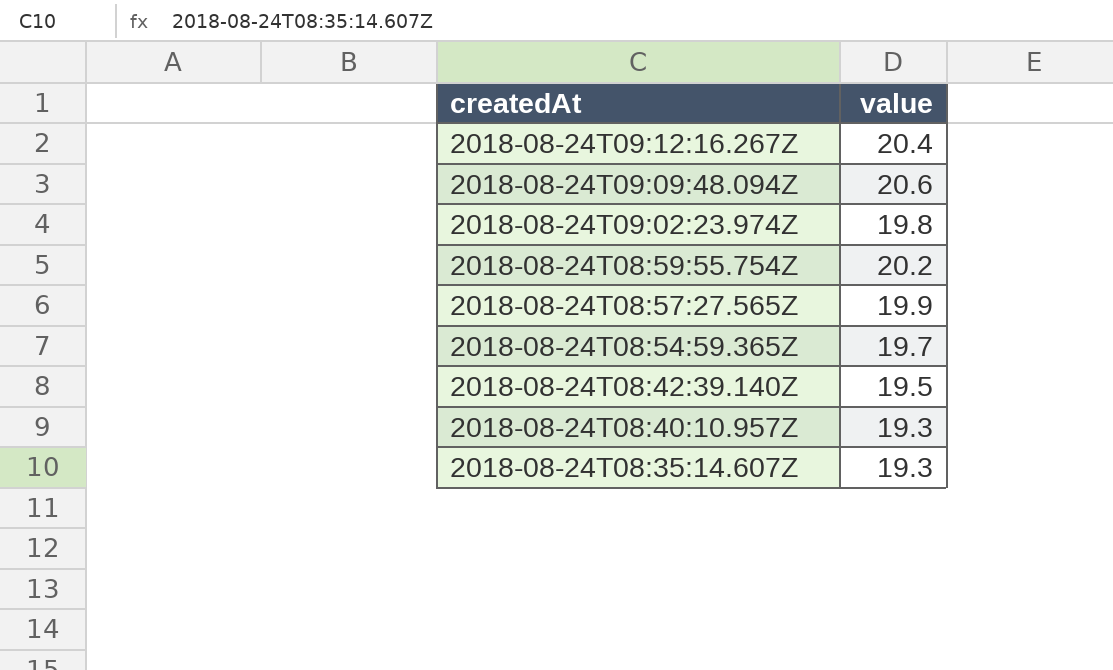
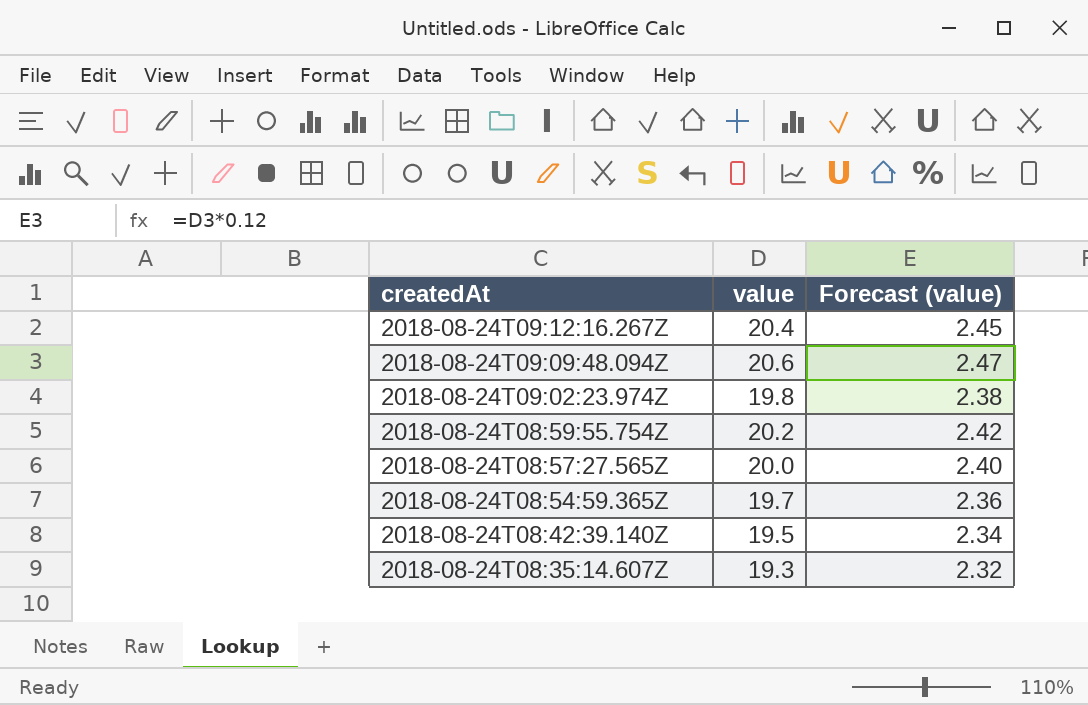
column Forecast (value) | formula: none -> [value] * 0.12
row 2018-08-24T08:40:10.957Z: 19.3 -> none
2018-08-24T08:57:27.565Z | value: 19.9 -> 20.0

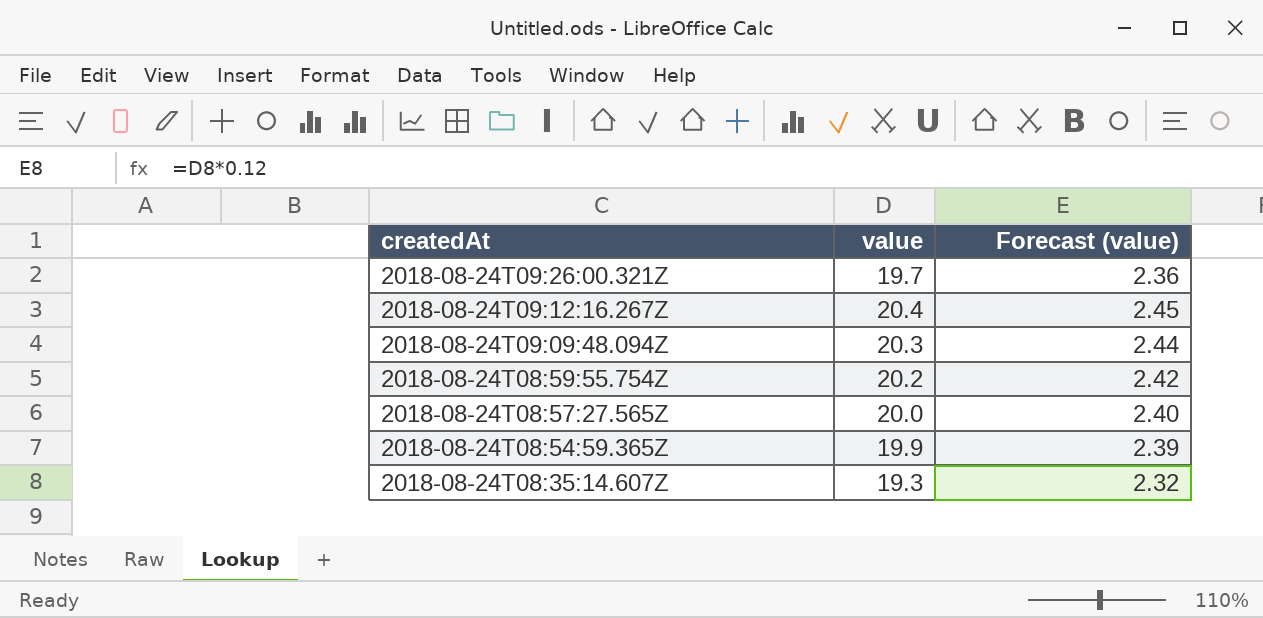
row 2018-08-24T09:02:23.974Z: 19.8 | 2.38 -> none
row 2018-08-24T08:42:39.140Z: 19.5 | 2.34 -> none
row 2018-08-24T09:26:00.321Z: none -> 19.7 | 2.36
2018-08-24T09:09:48.094Z | value: 20.6 -> 20.3
2018-08-24T09:09:48.094Z | Forecast (value): 2.47 -> 2.44
2018-08-24T08:54:59.365Z | value: 19.7 -> 19.9
2018-08-24T08:54:59.365Z | Forecast (value): 2.36 -> 2.39

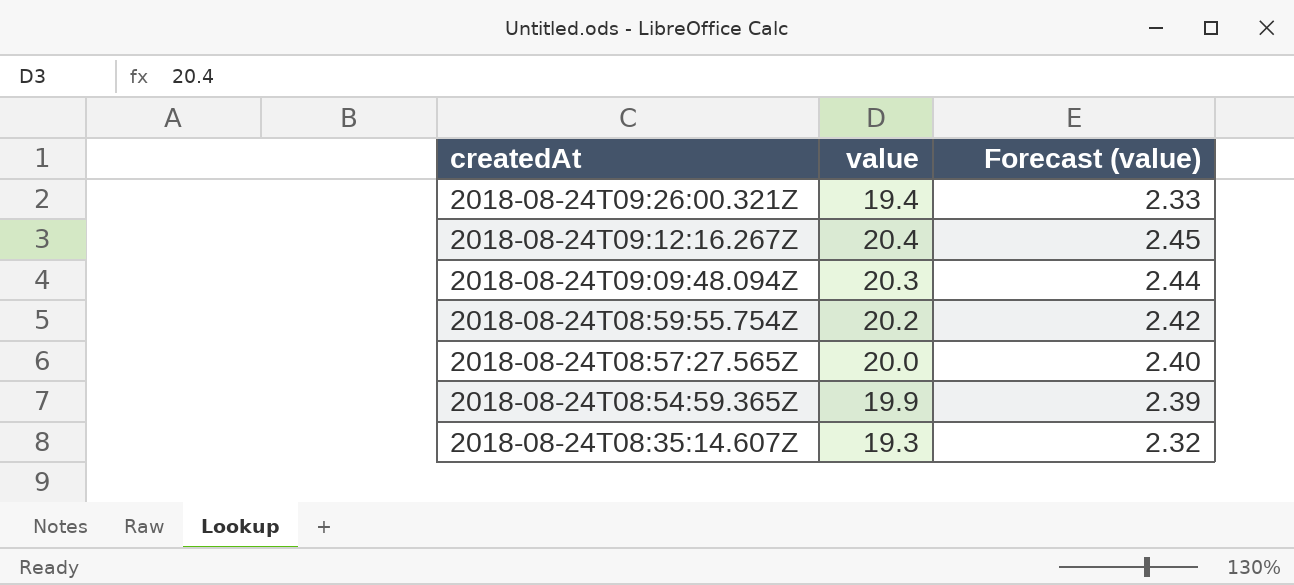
2018-08-24T09:26:00.321Z | value: 19.7 -> 19.4
2018-08-24T09:26:00.321Z | Forecast (value): 2.36 -> 2.33

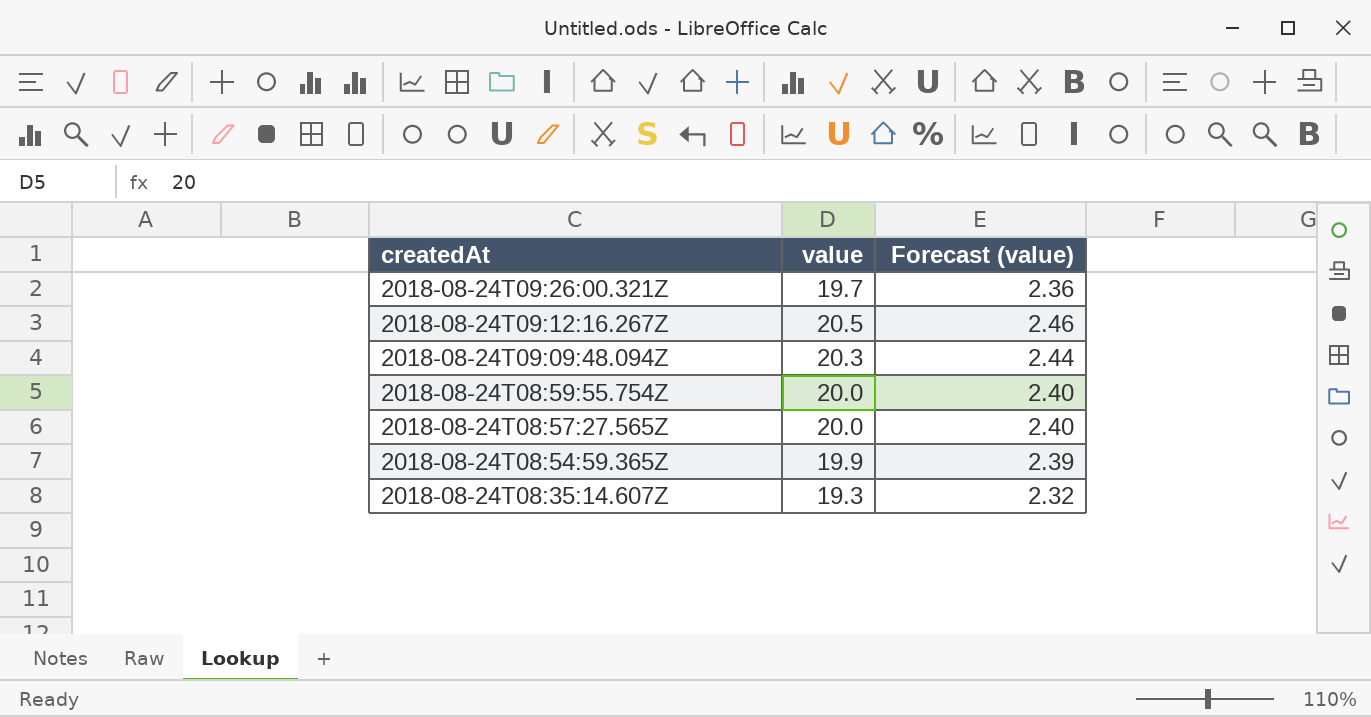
2018-08-24T09:26:00.321Z | value: 19.4 -> 19.7
2018-08-24T09:26:00.321Z | Forecast (value): 2.33 -> 2.36
2018-08-24T09:12:16.267Z | value: 20.4 -> 20.5
2018-08-24T09:12:16.267Z | Forecast (value): 2.45 -> 2.46
2018-08-24T08:59:55.754Z | value: 20.2 -> 20.0
2018-08-24T08:59:55.754Z | Forecast (value): 2.42 -> 2.40

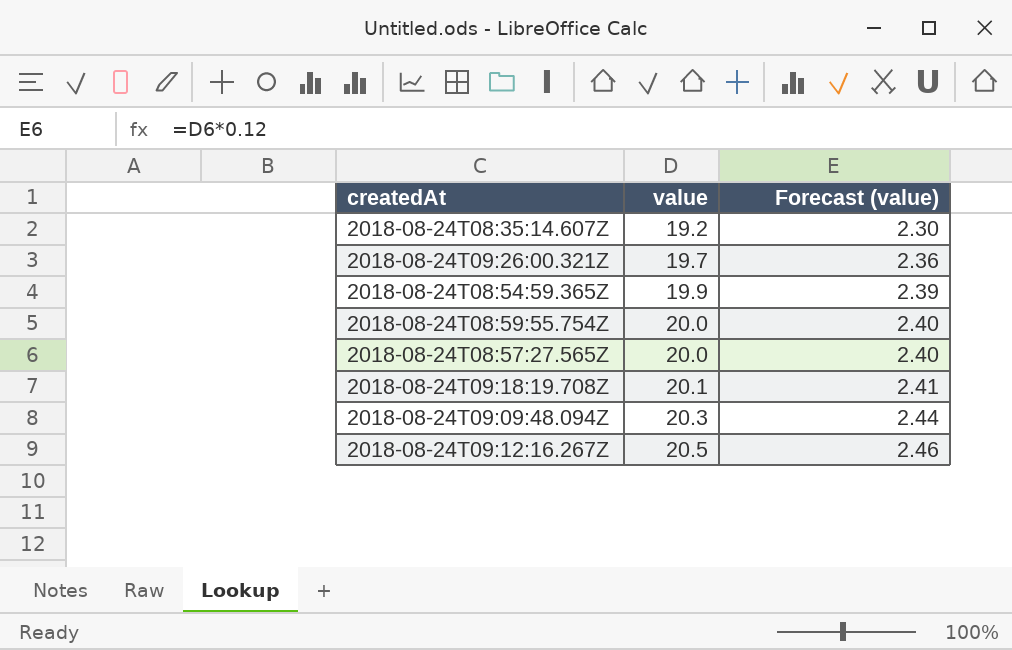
row order: createdAt descending -> value ascending
2018-08-24T08:35:14.607Z | value: 19.3 -> 19.2
2018-08-24T08:35:14.607Z | Forecast (value): 2.32 -> 2.30
row 2018-08-24T09:18:19.708Z: none -> 20.1 | 2.41

